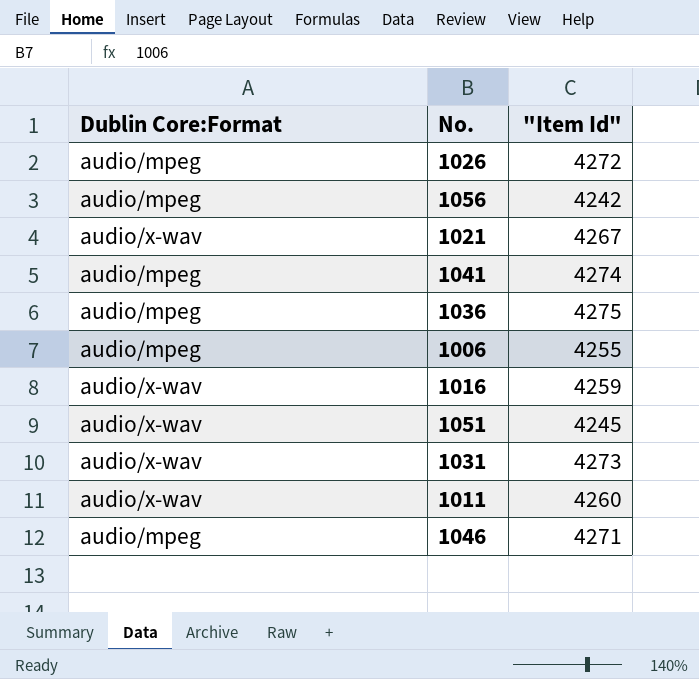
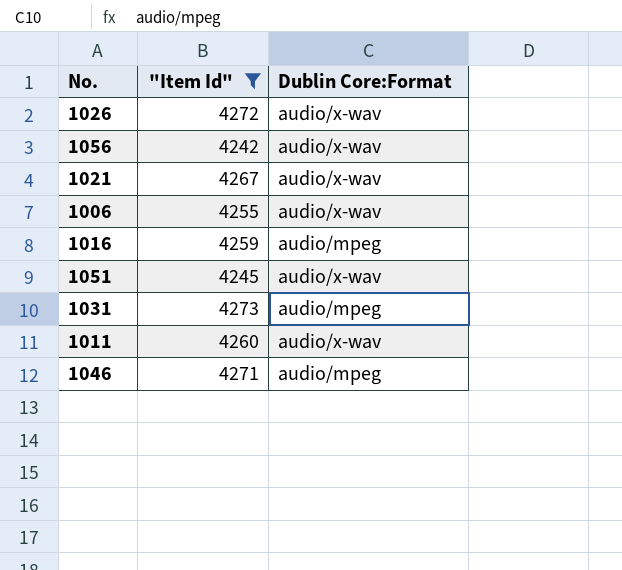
filter: none -> "Item Id" <= 4273
column Dublin Core:Format | position: 1 -> 3
1026 | Dublin Core:Format: audio/mpeg -> audio/x-wav
1056 | Dublin Core:Format: audio/mpeg -> audio/x-wav
1006 | Dublin Core:Format: audio/mpeg -> audio/x-wav
1016 | Dublin Core:Format: audio/x-wav -> audio/mpeg
1031 | Dublin Core:Format: audio/x-wav -> audio/mpeg

